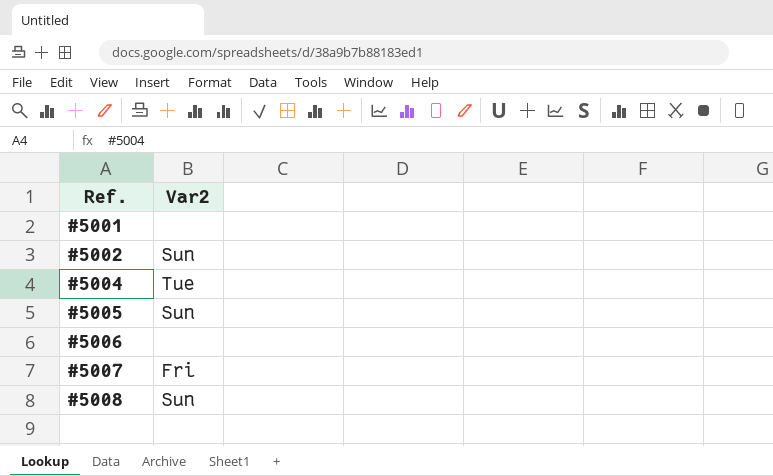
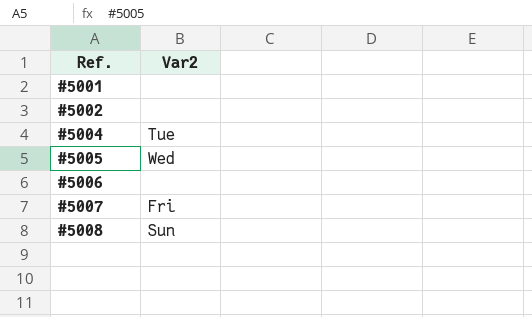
#5002 | Var2: Sun -> none
#5005 | Var2: Sun -> Wed

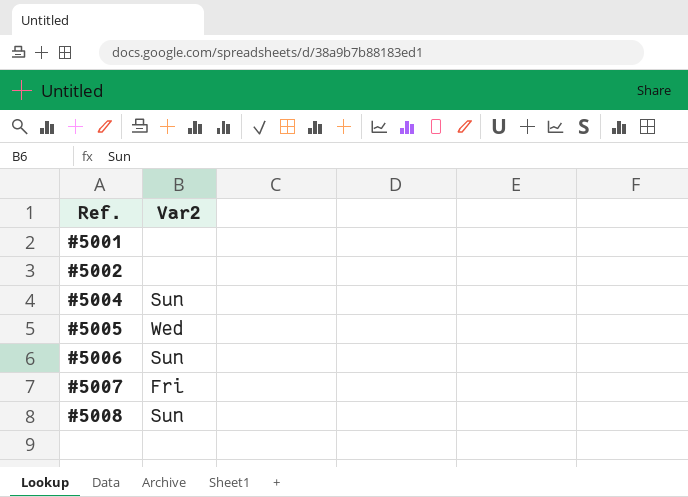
#5004 | Var2: Tue -> Sun
#5006 | Var2: none -> Sun

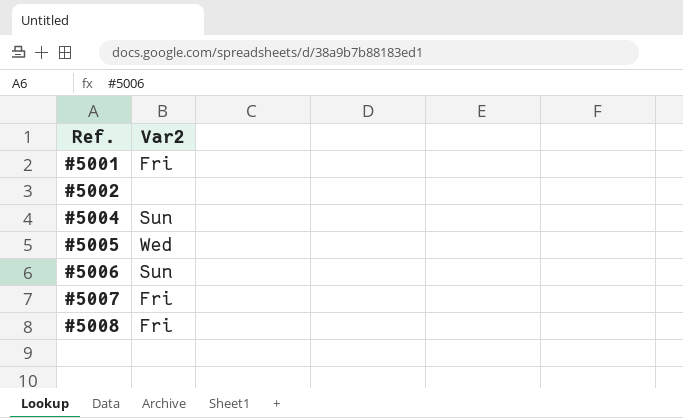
#5001 | Var2: none -> Fri
#5008 | Var2: Sun -> Fri

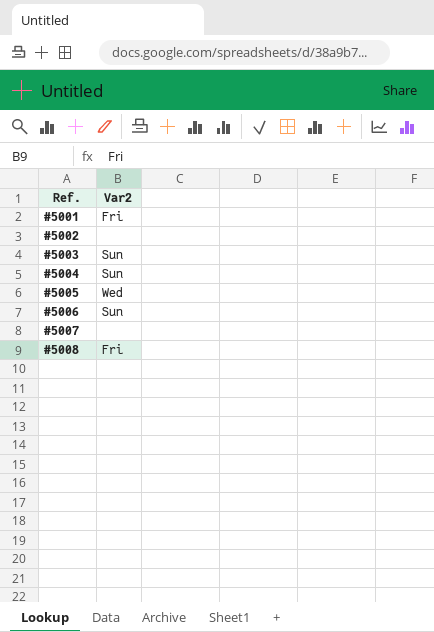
row #5003: none -> Sun
#5007 | Var2: Fri -> none

